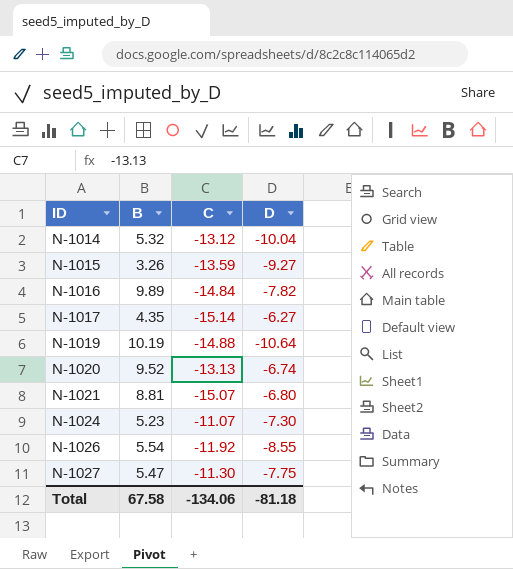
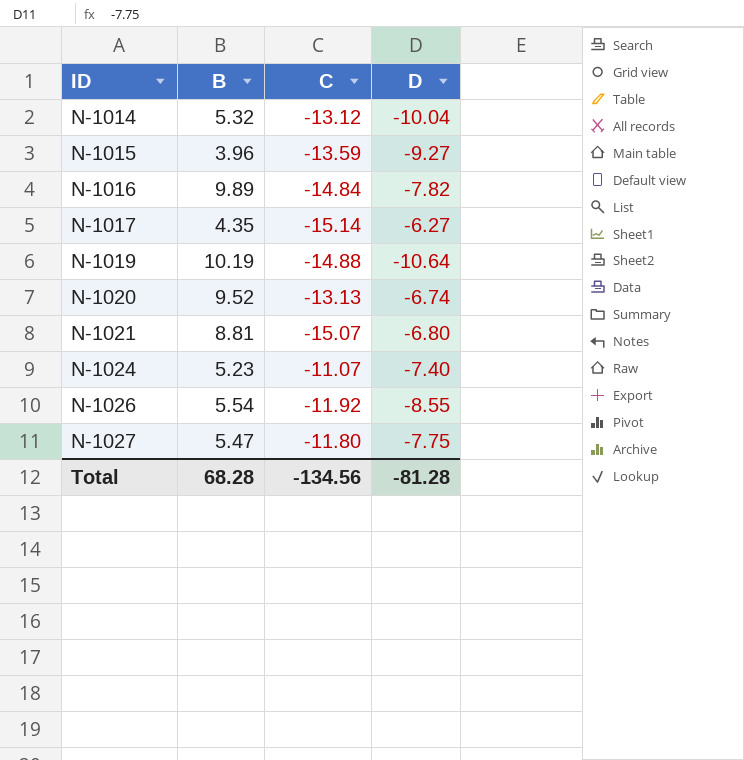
N-1015 | B: 3.26 -> 3.96
N-1024 | D: -7.30 -> -7.40
N-1027 | C: -11.30 -> -11.80
Total | B: 67.58 -> 68.28
Total | C: -134.06 -> -134.56
Total | D: -81.18 -> -81.28

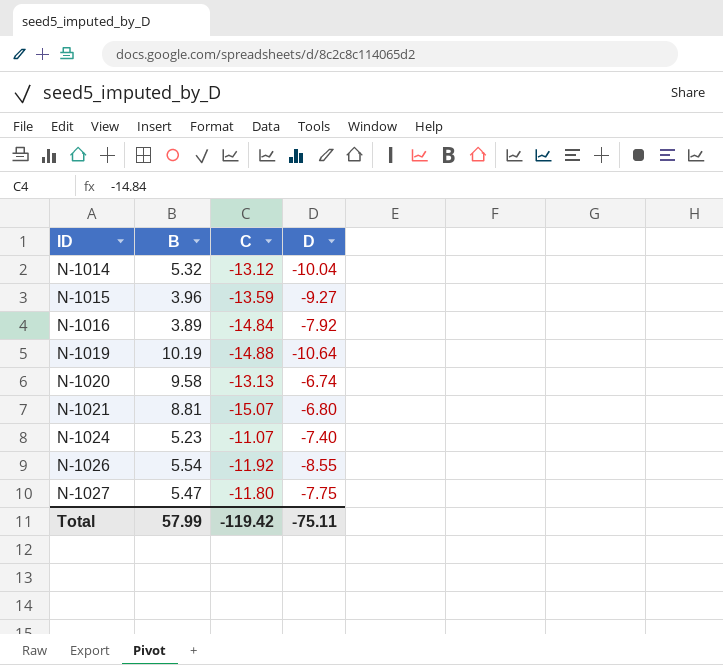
row N-1017: 4.35 | -15.14 | -6.27 -> none
N-1016 | B: 9.89 -> 3.89
N-1016 | D: -7.82 -> -7.92
N-1020 | B: 9.52 -> 9.58
Total | B: 68.28 -> 57.99
Total | C: -134.56 -> -119.42
Total | D: -81.28 -> -75.11

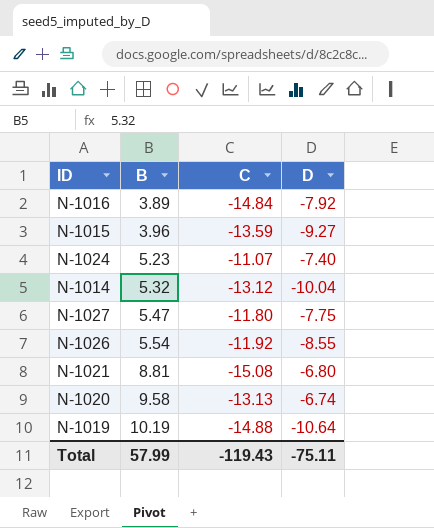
row order: ID ascending -> B ascending
N-1021 | C: -15.07 -> -15.08
Total | C: -119.42 -> -119.43

